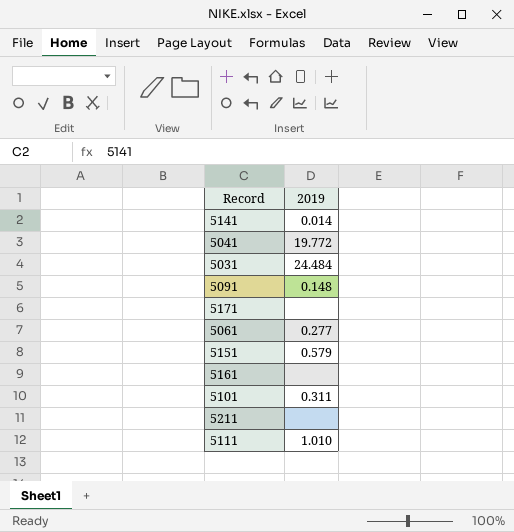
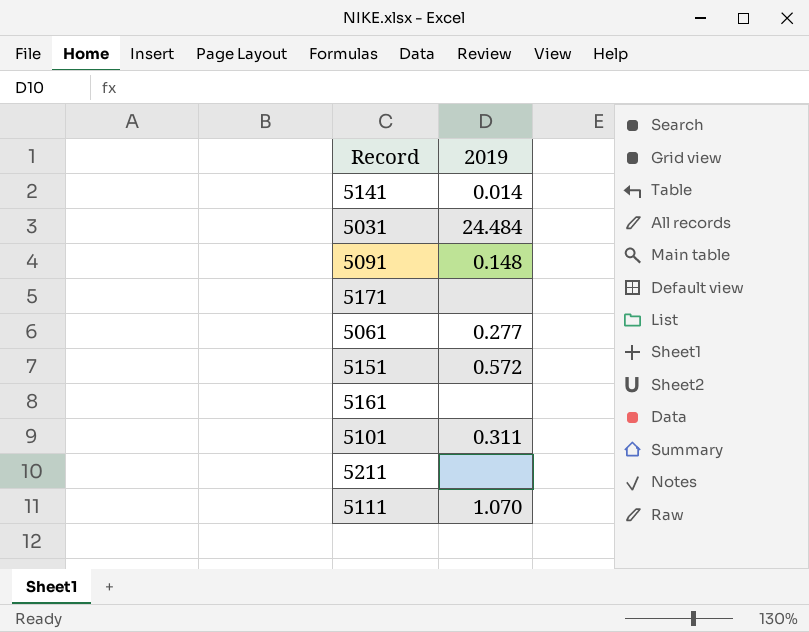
row 5041: 19.772 -> none
5151 | 2019: 0.579 -> 0.572
5111 | 2019: 1.010 -> 1.070

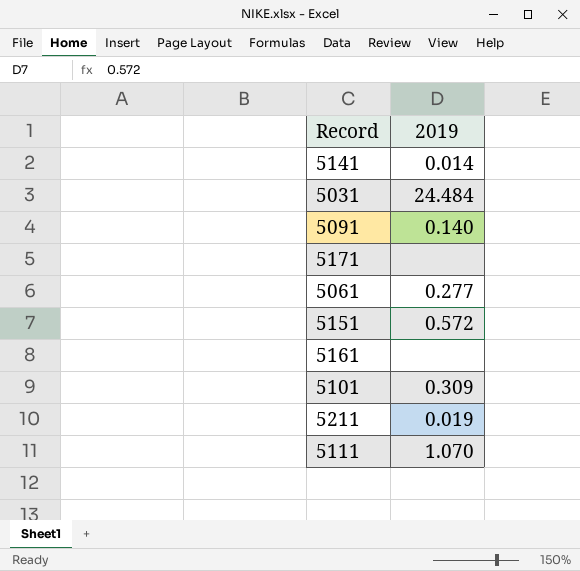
5091 | 2019: 0.148 -> 0.140
5101 | 2019: 0.311 -> 0.309
5211 | 2019: none -> 0.019

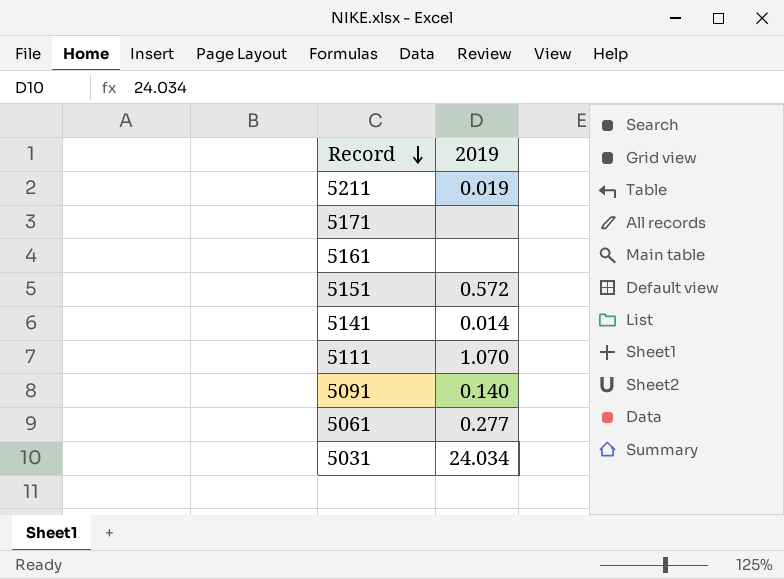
row order: none -> Record descending
row 5101: 0.309 -> none
5031 | 2019: 24.484 -> 24.034

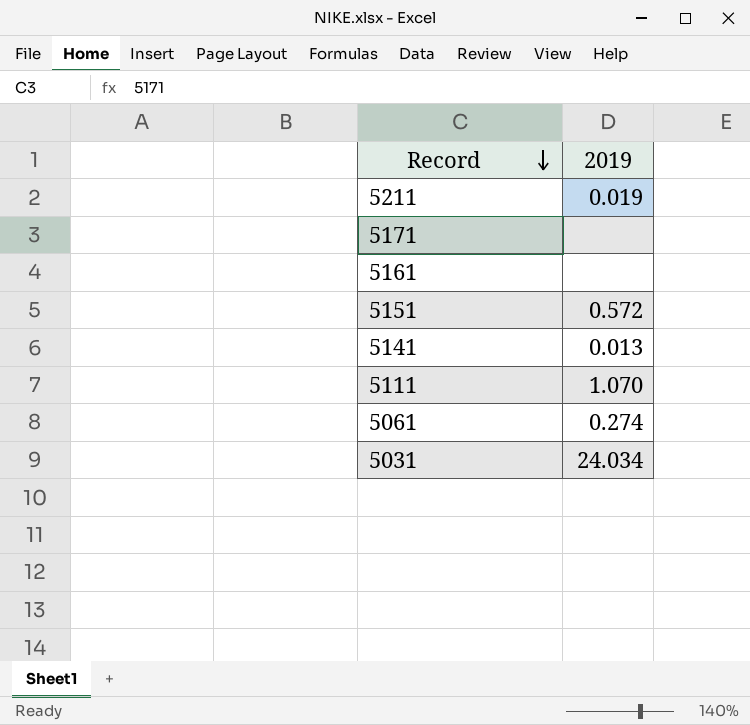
row 5091: 0.140 -> none
5141 | 2019: 0.014 -> 0.013
5061 | 2019: 0.277 -> 0.274

